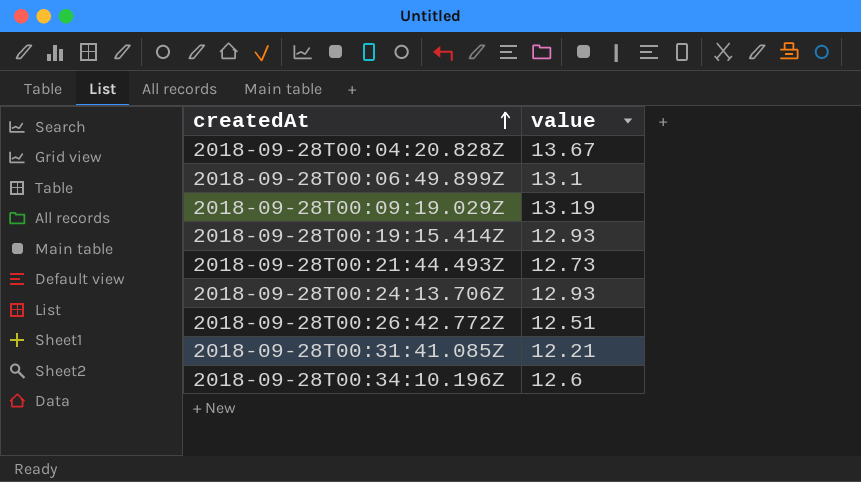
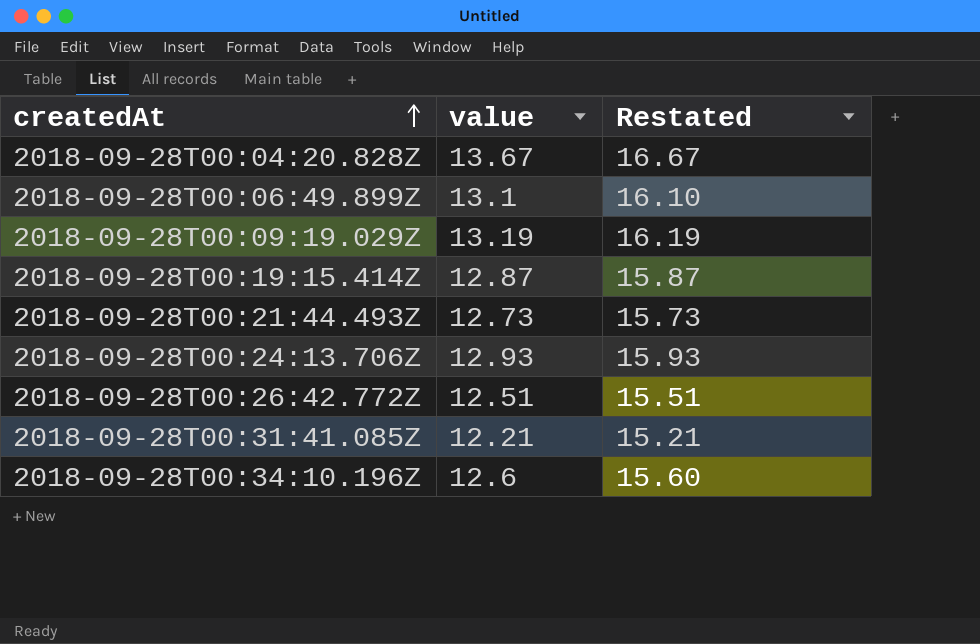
column Restated | formula: none -> [value] + 3
2018-09-28T00:19:15.414Z | value: 12.93 -> 12.87

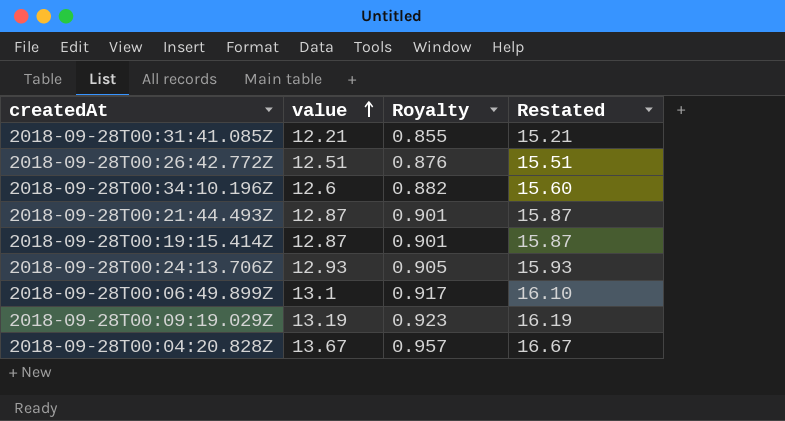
row order: createdAt ascending -> value ascending
column Royalty | formula: none -> [value] * 0.07
2018-09-28T00:21:44.493Z | value: 12.73 -> 12.87
2018-09-28T00:21:44.493Z | Restated: 15.73 -> 15.87

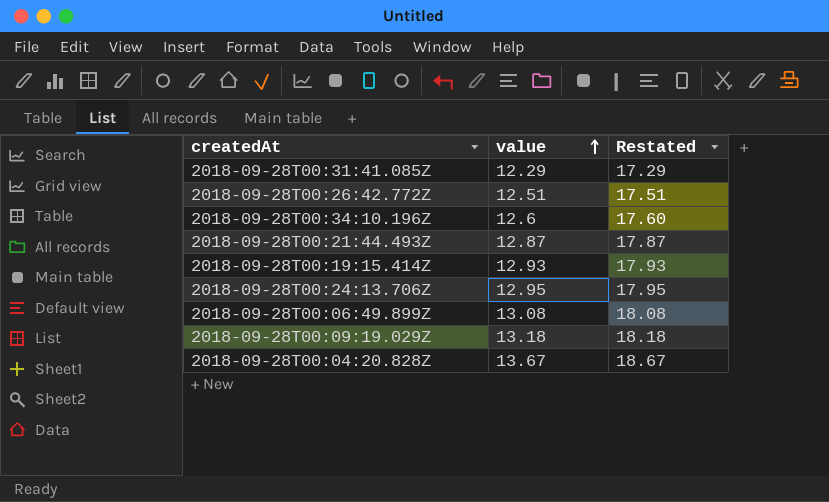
column Royalty | formula: [value] * 0.07 -> none
column Restated | formula: [value] + 3 -> [value] + 5
2018-09-28T00:31:41.085Z | value: 12.21 -> 12.29
2018-09-28T00:19:15.414Z | value: 12.87 -> 12.93
2018-09-28T00:24:13.706Z | value: 12.93 -> 12.95
2018-09-28T00:06:49.899Z | value: 13.1 -> 13.08
2018-09-28T00:09:19.029Z | value: 13.19 -> 13.18

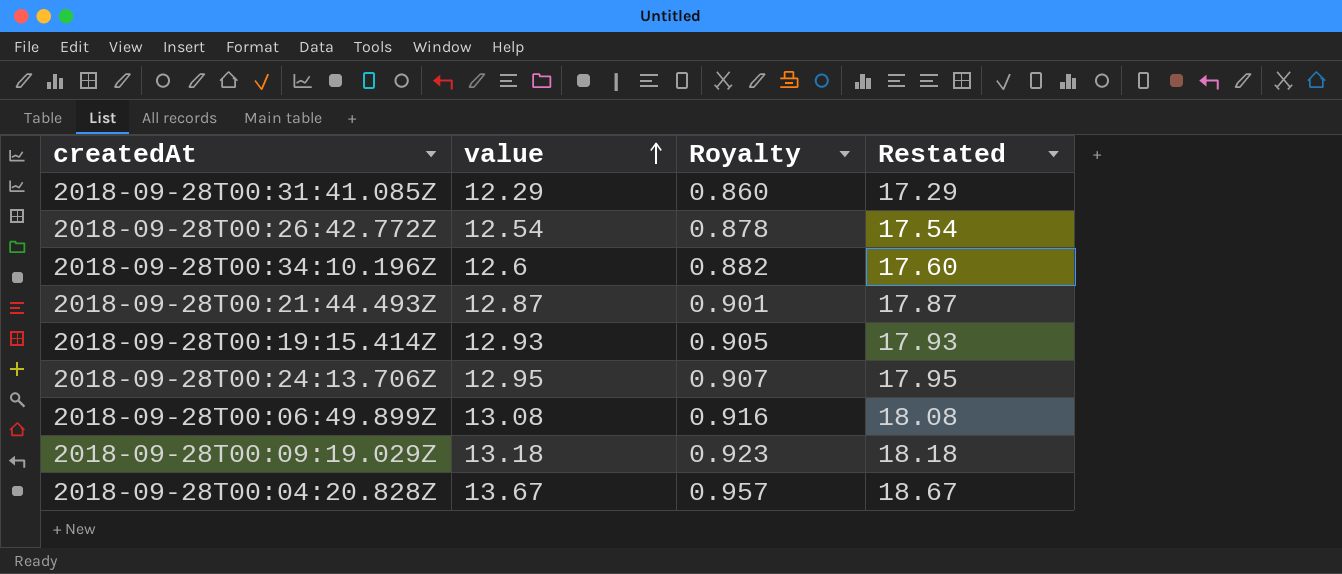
column Royalty | formula: none -> [value] * 0.07
2018-09-28T00:26:42.772Z | value: 12.51 -> 12.54
2018-09-28T00:26:42.772Z | Restated: 17.51 -> 17.54

